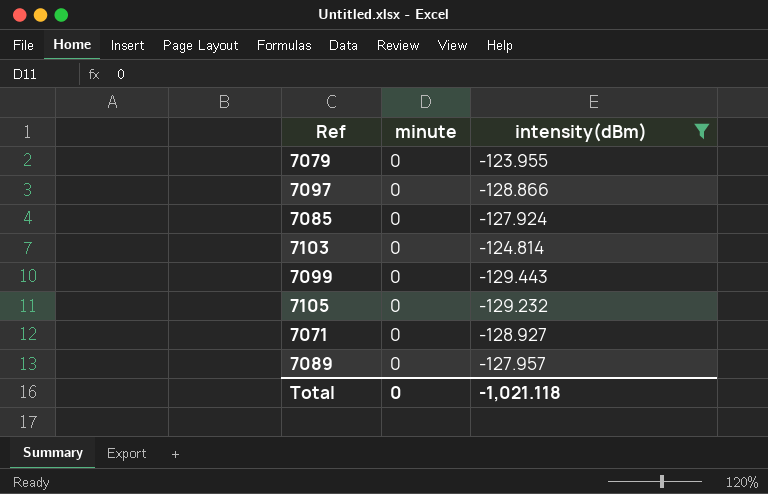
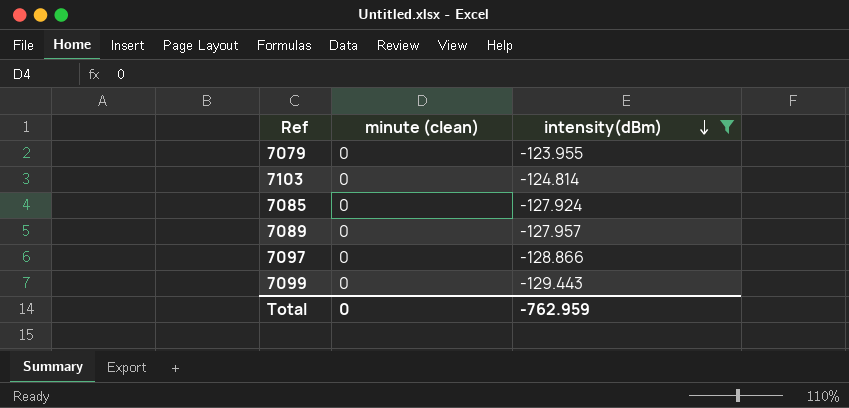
row order: none -> intensity(dBm) descending
column name: minute -> minute (clean)
row 7105: 0 | -129.232 -> none
row 7071: 0 | -128.927 -> none
Total | intensity(dBm): -1,021.118 -> -762.959

